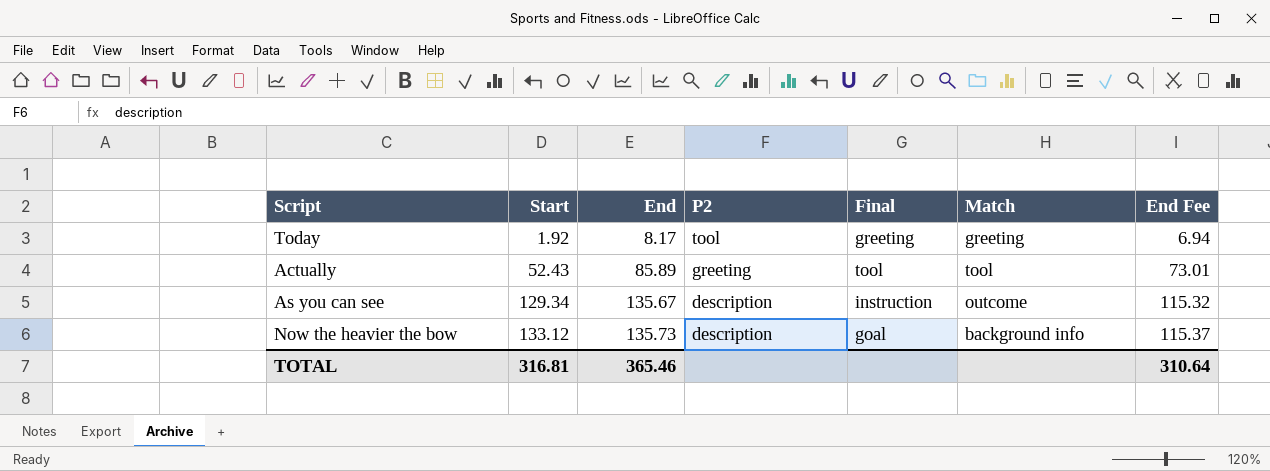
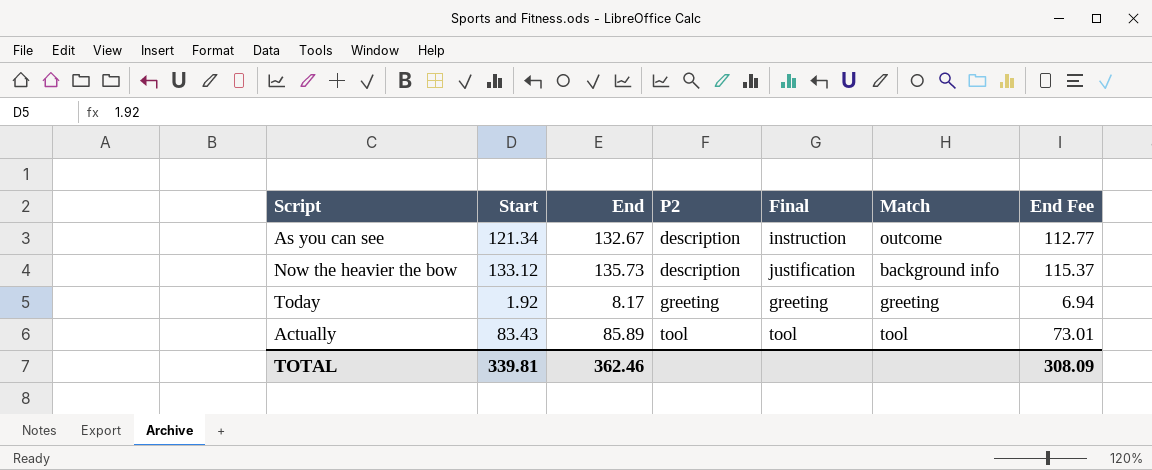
row order: Start ascending -> P2 ascending
As you can see | Start: 129.34 -> 121.34
As you can see | End: 135.67 -> 132.67
As you can see | End Fee: 115.32 -> 112.77
Now the heavier the bow | Final: goal -> justification
Today | P2: tool -> greeting
Actually | Start: 52.43 -> 83.43
Actually | P2: greeting -> tool
TOTAL | Start: 316.81 -> 339.81
TOTAL | End: 365.46 -> 362.46
TOTAL | End Fee: 310.64 -> 308.09

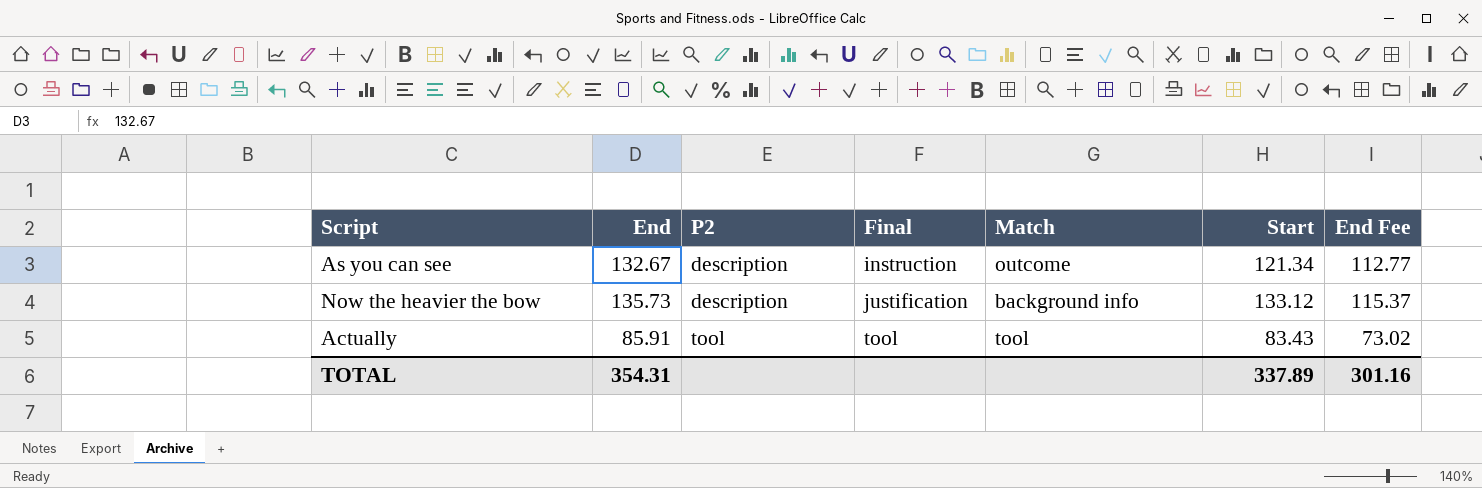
column Start | position: 2 -> 6
row Today: 1.92 | 8.17 | greeting | greeting | greeting | 6.94 -> none
Actually | End: 85.89 -> 85.91
Actually | End Fee: 73.01 -> 73.02
TOTAL | End: 362.46 -> 354.31
TOTAL | Start: 339.81 -> 337.89
TOTAL | End Fee: 308.09 -> 301.16

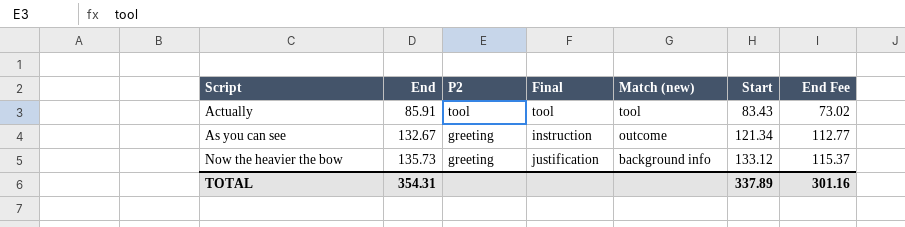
row order: P2 ascending -> Script ascending
column name: Match -> Match (new)
As you can see | P2: description -> greeting
Now the heavier the bow | P2: description -> greeting

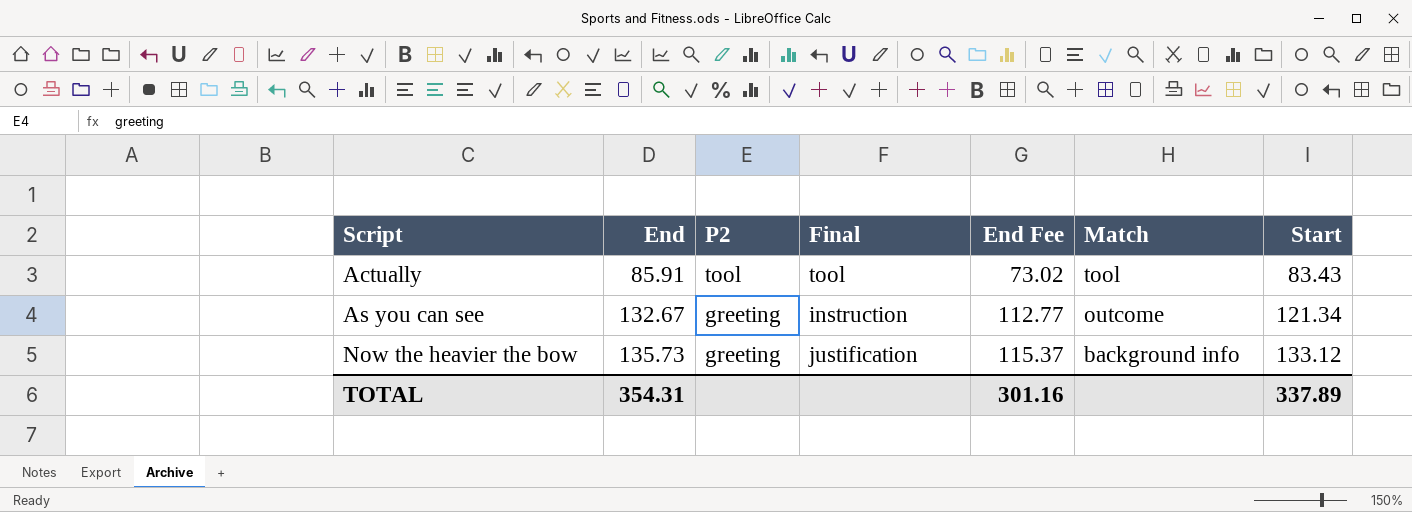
column End Fee | position: 7 -> 5
column name: Match (new) -> Match

